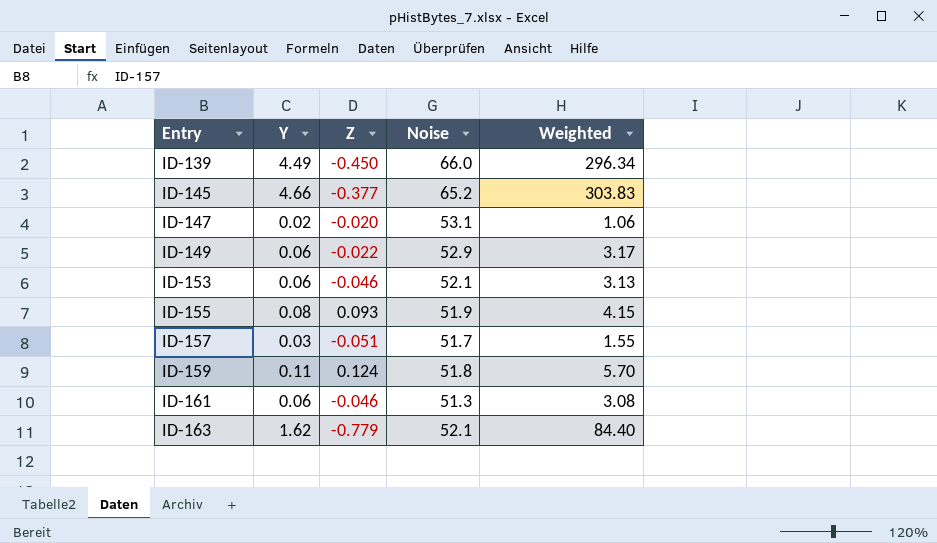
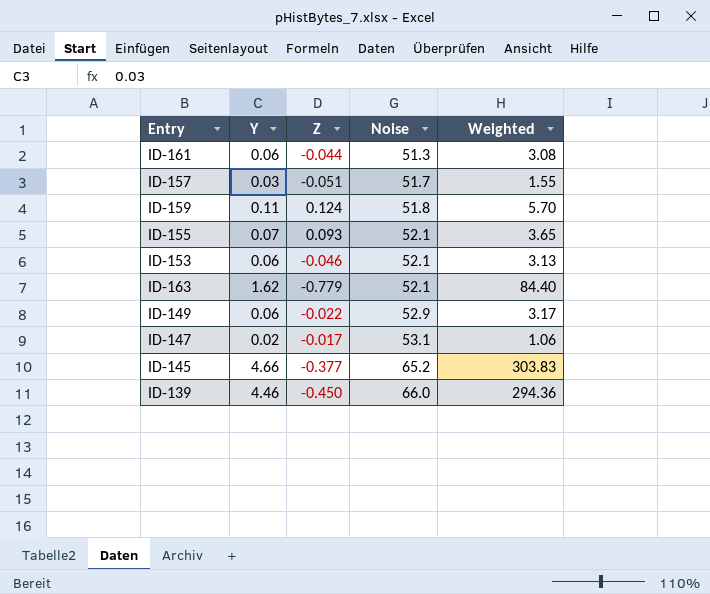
row order: Entry ascending -> Noise ascending
ID-161 | Z: -0.046 -> -0.044
ID-155 | Y: 0.08 -> 0.07
ID-155 | Noise: 51.9 -> 52.1
ID-155 | Weighted: 4.15 -> 3.65
ID-147 | Z: -0.020 -> -0.017
ID-139 | Y: 4.49 -> 4.46
ID-139 | Weighted: 296.34 -> 294.36

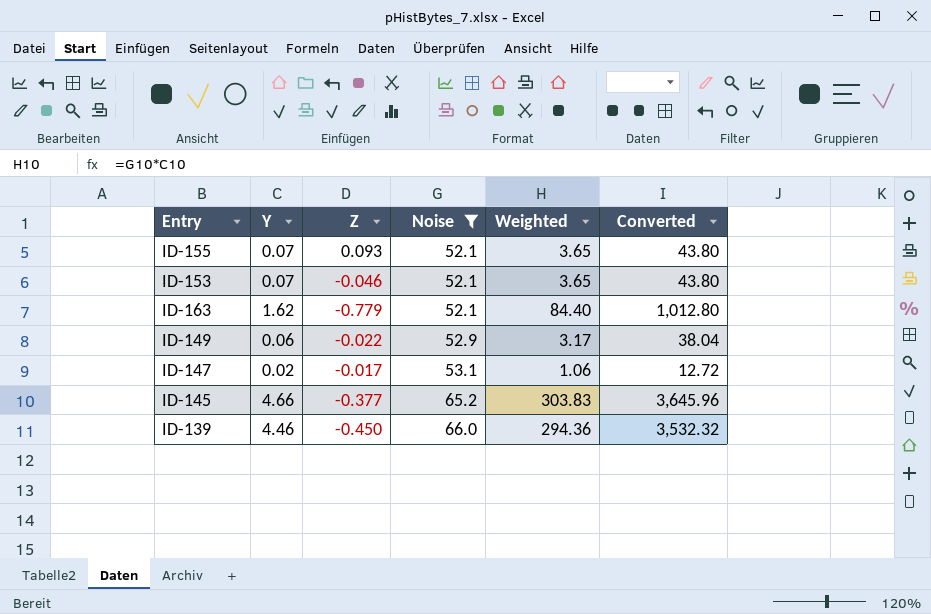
filter: none -> Noise >= 52.1
column Converted | formula: none -> [Weighted] * 12
ID-153 | Y: 0.06 -> 0.07
ID-153 | Weighted: 3.13 -> 3.65

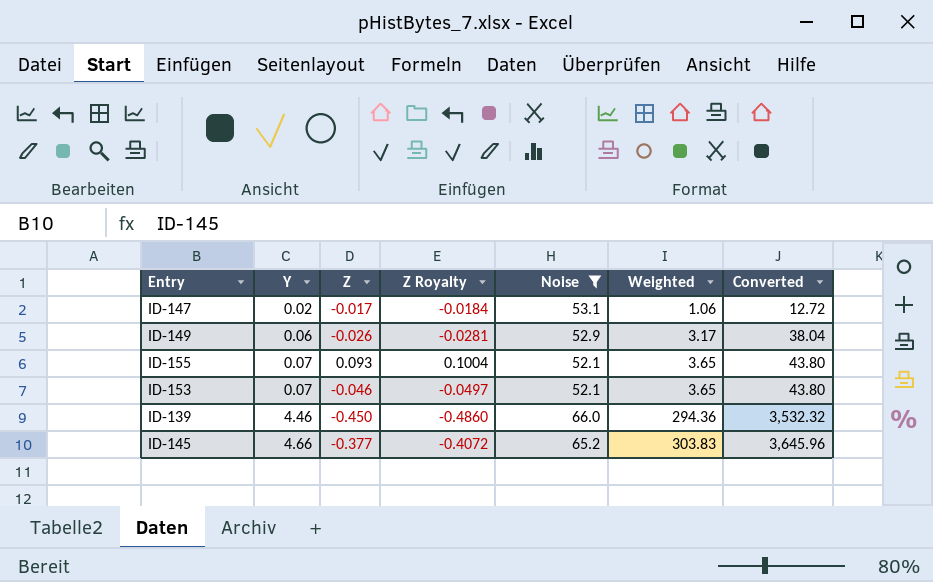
row order: Noise ascending -> Y ascending
column Z Royalty | formula: none -> [Z] * 1.08
row ID-163: 1.62 | -0.779 | 52.1 | 84.40 | 1,012.80 -> none
ID-149 | Z: -0.022 -> -0.026

